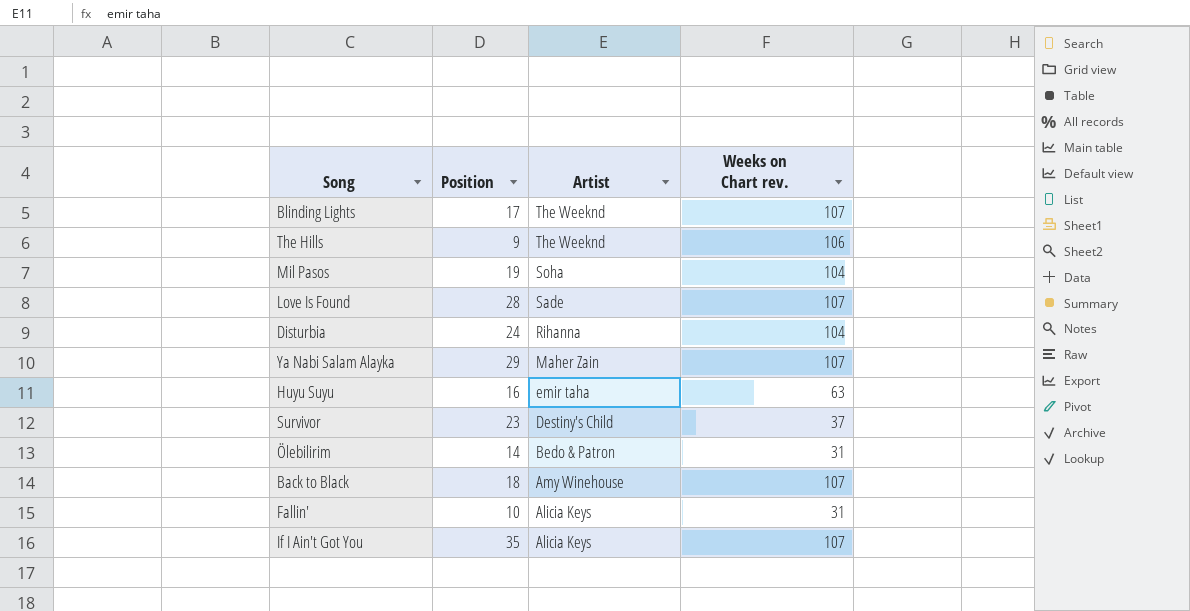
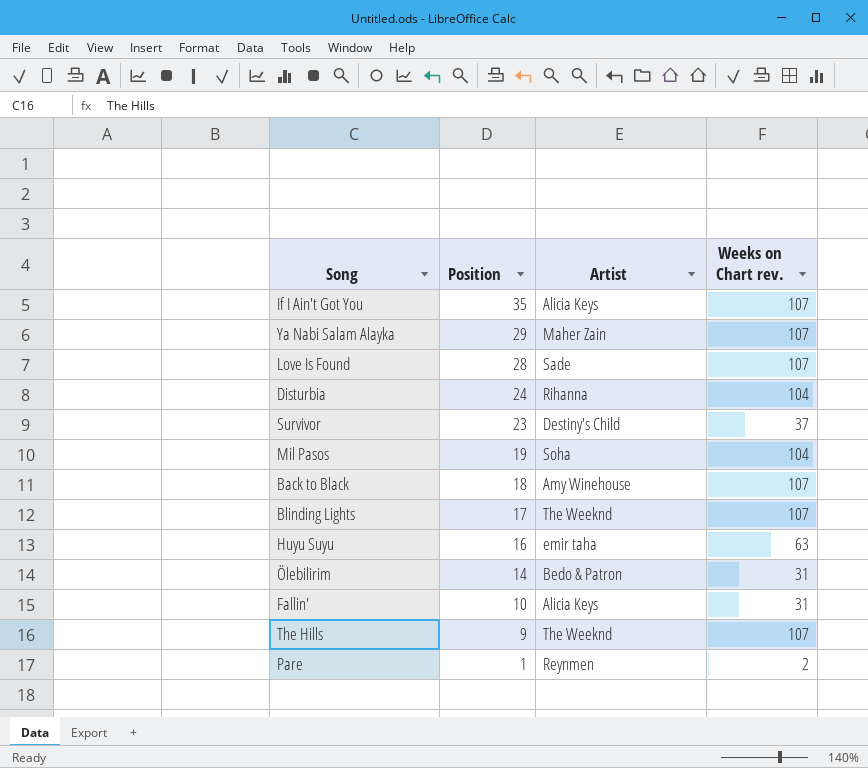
row order: Artist descending -> Position descending
The Hills | Weeks on Chart rev.: 106 -> 107
row Pare: none -> 1 | Reynmen | 2

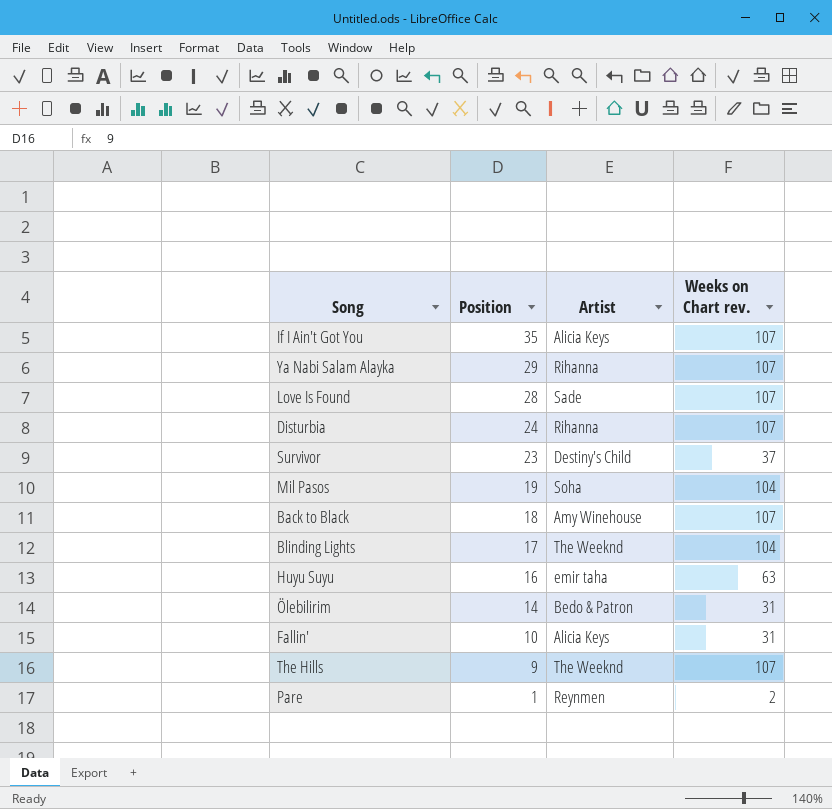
Ya Nabi Salam Alayka | Artist: Maher Zain -> Rihanna
Disturbia | Weeks on Chart rev.: 104 -> 107
Blinding Lights | Weeks on Chart rev.: 107 -> 104

